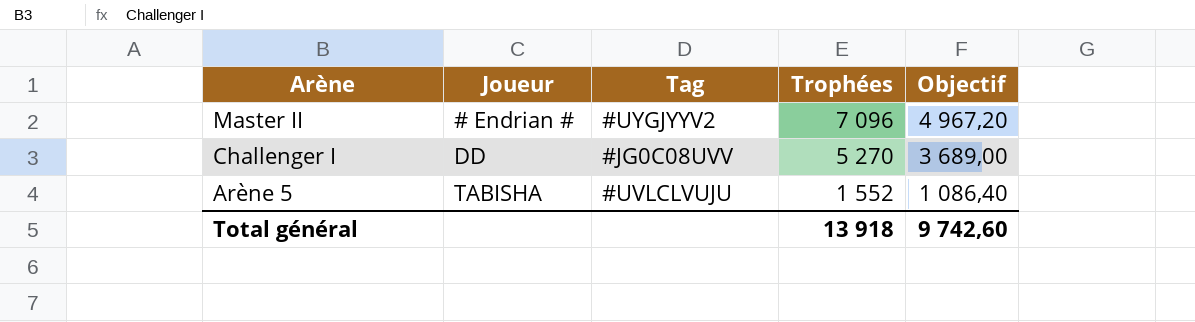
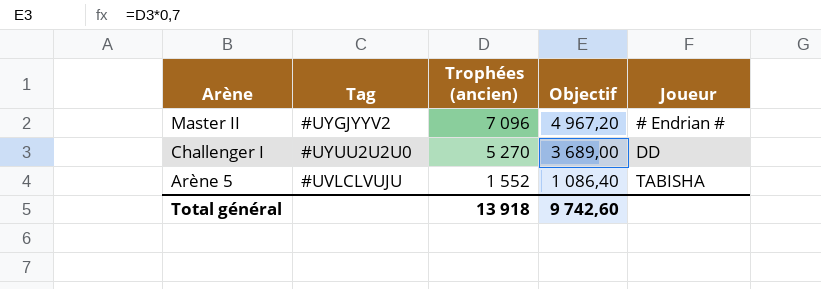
column name: Trophées -> Trophées (ancien)
column Joueur | position: 2 -> 5
Challenger I | Tag: #JG0C08UVV -> #UYUU2U2U0

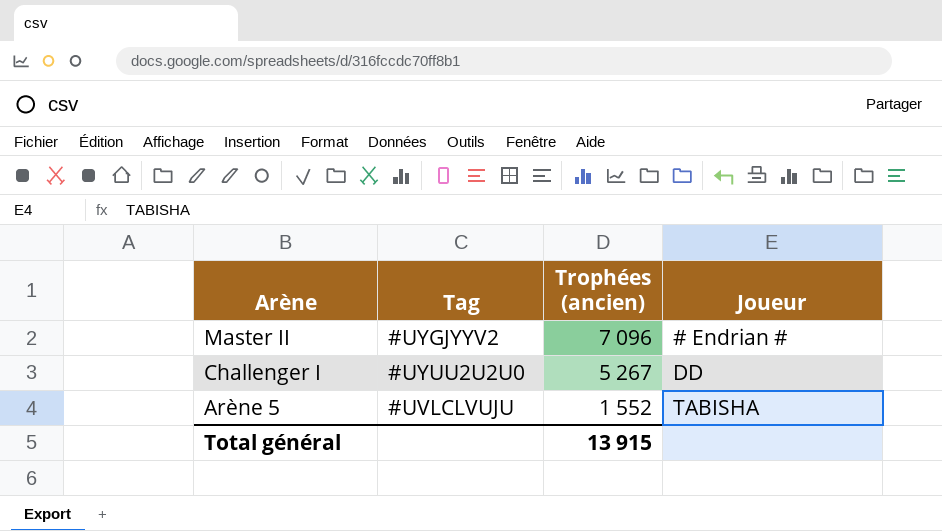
column Objectif | formula: [Trophées (ancien)] * 0,7 -> none
Challenger I | Trophées (ancien): 5 270 -> 5 267
Total général | Trophées (ancien): 13 918 -> 13 915

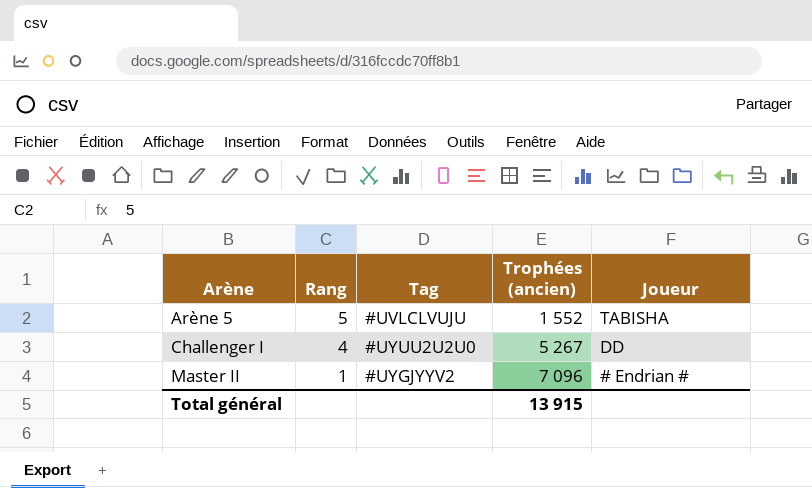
row order: Arène descending -> Arène ascending
column Rang | position: none -> 2

